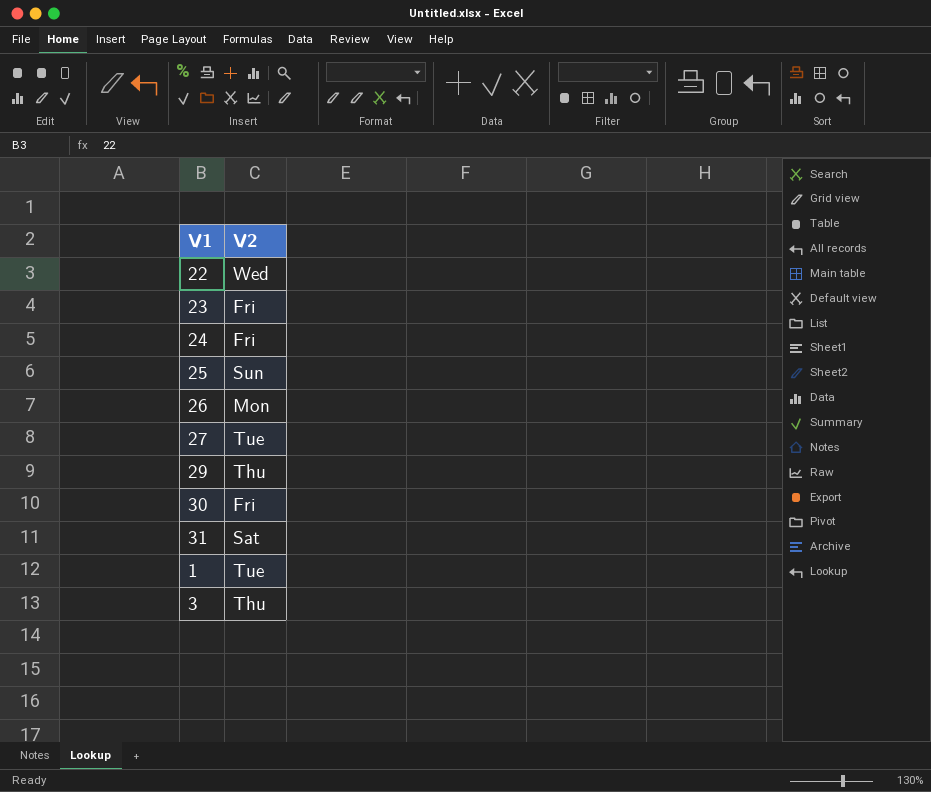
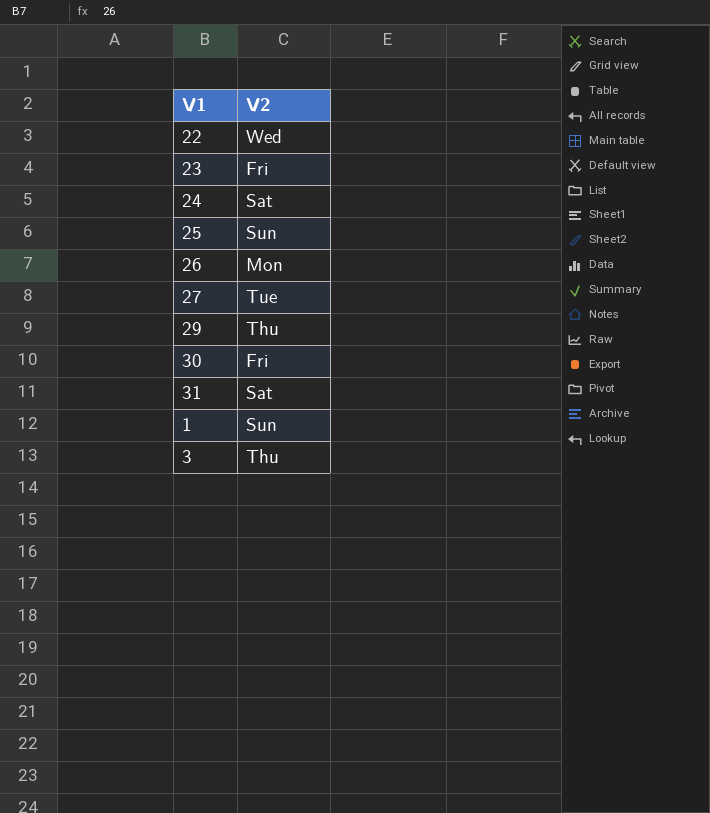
24 | V2: Fri -> Sat
1 | V2: Tue -> Sun

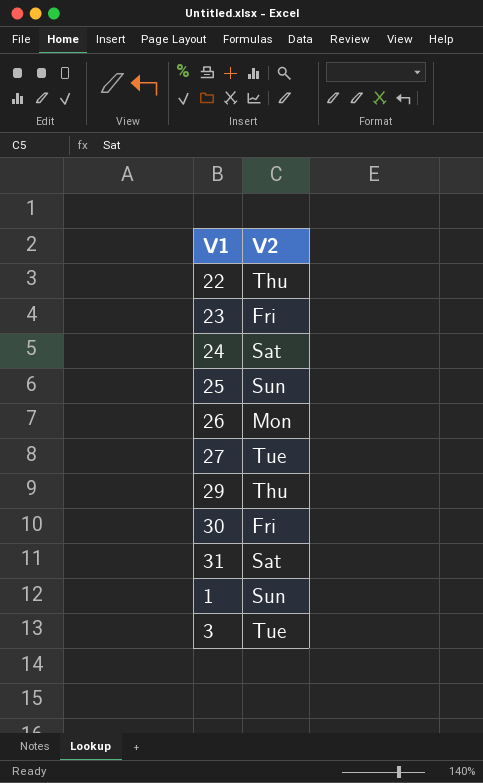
22 | V2: Wed -> Thu
3 | V2: Thu -> Tue

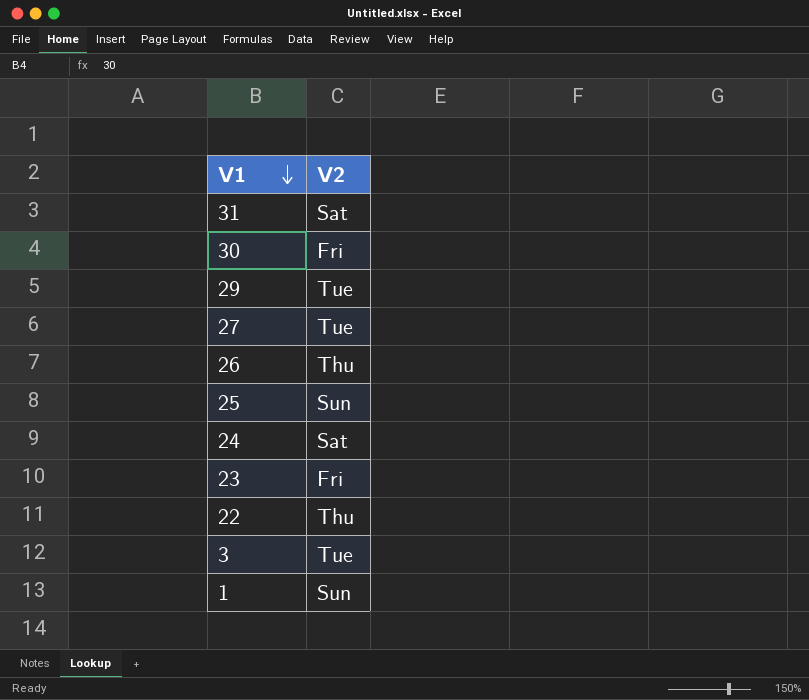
row order: none -> V1 descending
29 | V2: Thu -> Tue
26 | V2: Mon -> Thu

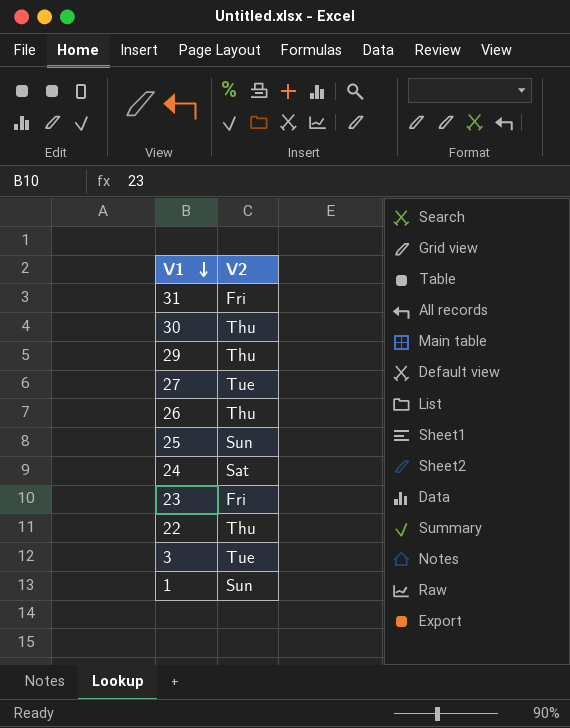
31 | V2: Sat -> Fri
30 | V2: Fri -> Thu
29 | V2: Tue -> Thu

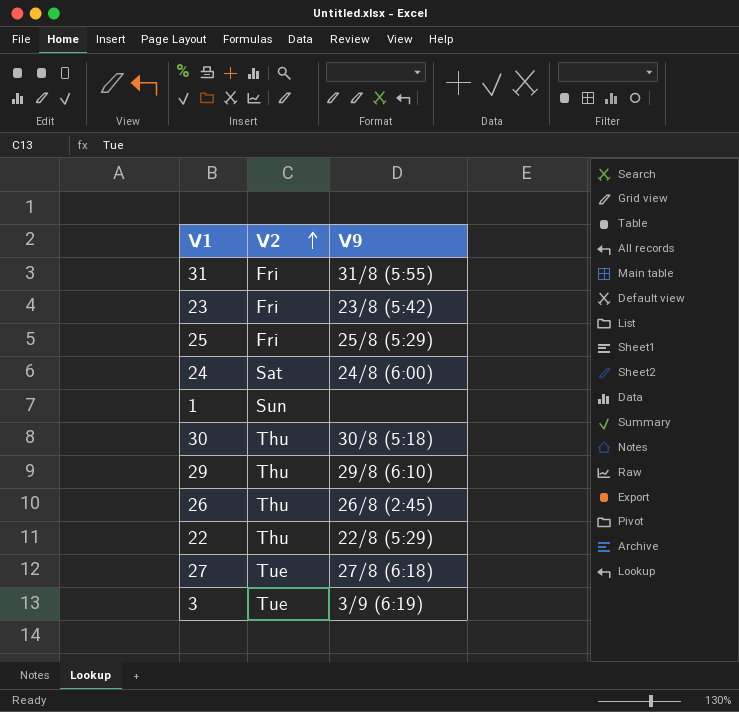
row order: V1 descending -> V2 ascending
column V9 | position: none -> 3
25 | V2: Sun -> Fri

